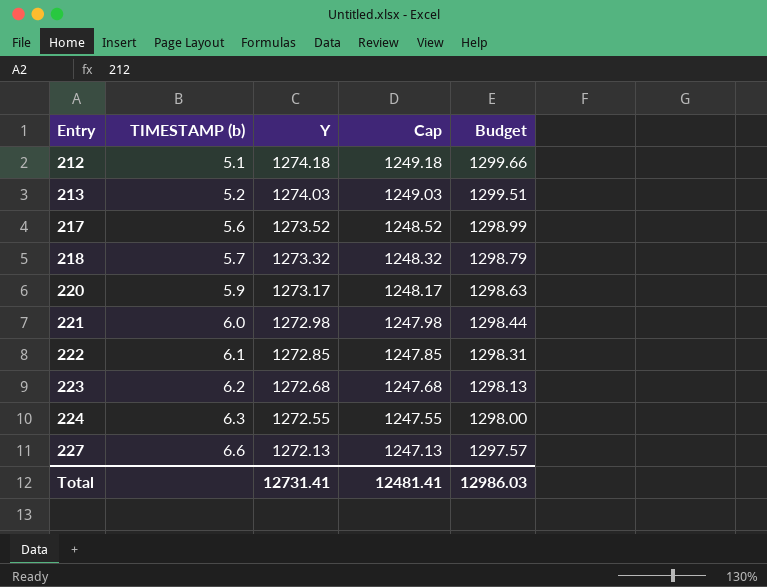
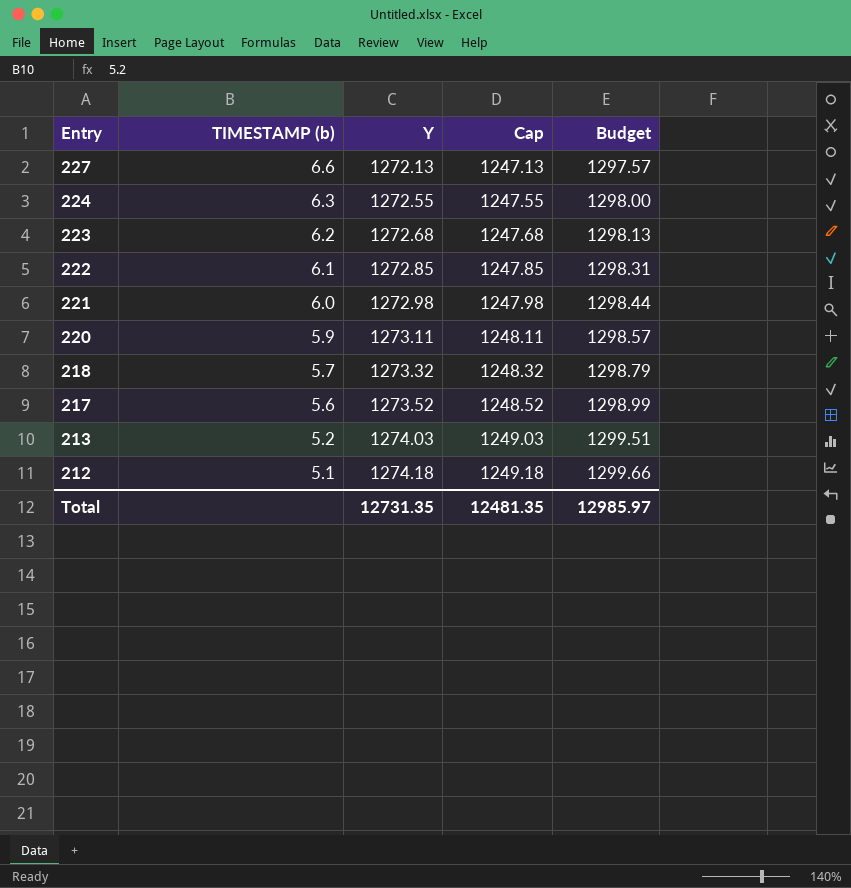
row order: Entry ascending -> Entry descending
220 | Y: 1273.17 -> 1273.11
220 | Cap: 1248.17 -> 1248.11
220 | Budget: 1298.63 -> 1298.57
Total | Y: 12731.41 -> 12731.35
Total | Cap: 12481.41 -> 12481.35
Total | Budget: 12986.03 -> 12985.97

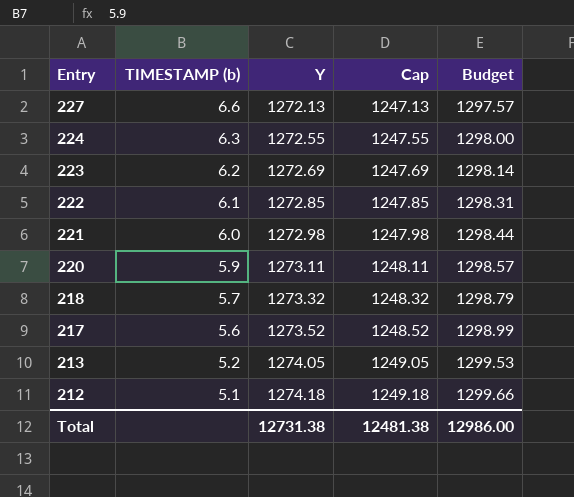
223 | Y: 1272.68 -> 1272.69
223 | Cap: 1247.68 -> 1247.69
223 | Budget: 1298.13 -> 1298.14
213 | Y: 1274.03 -> 1274.05
213 | Cap: 1249.03 -> 1249.05
213 | Budget: 1299.51 -> 1299.53
Total | Y: 12731.35 -> 12731.38
Total | Cap: 12481.35 -> 12481.38
Total | Budget: 12985.97 -> 12986.00

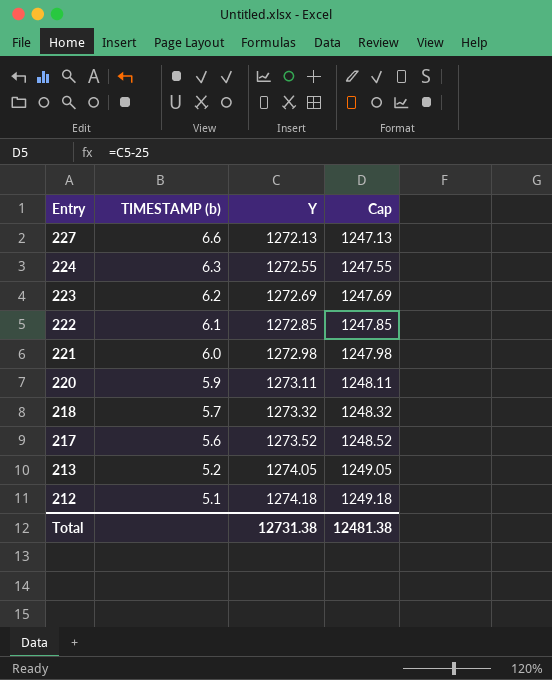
column Budget | formula: [Y] * 1.02 -> none

